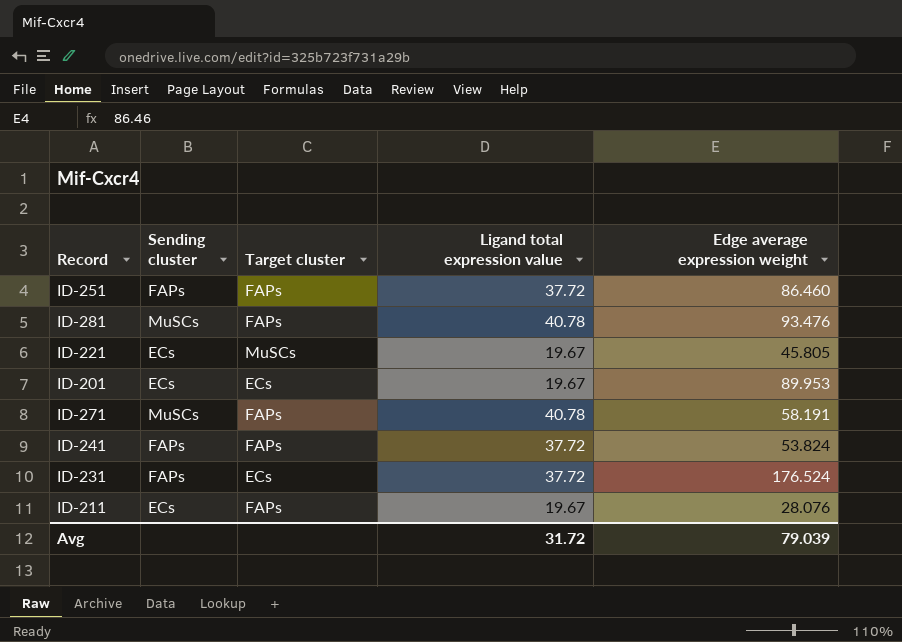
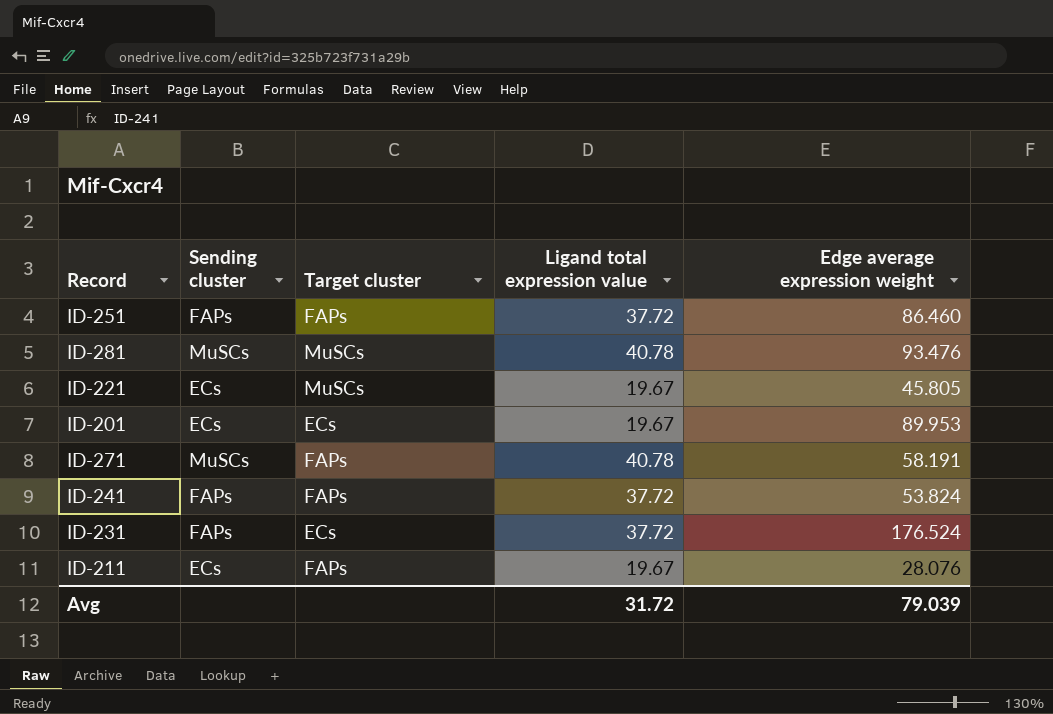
ID-281 | Target cluster: FAPs -> MuSCs

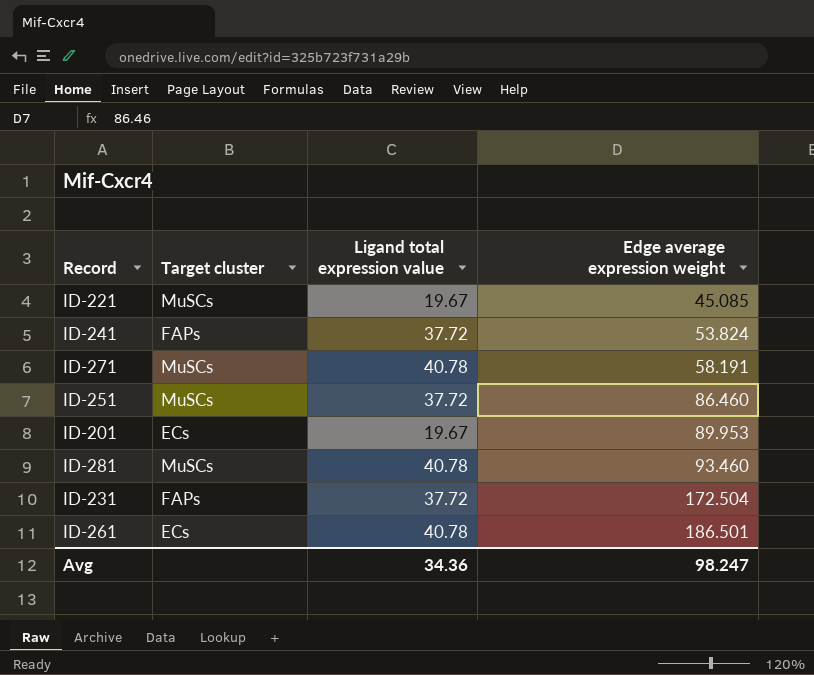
row order: none -> Edge average expression weight ascending
column Sending cluster | position: 2 -> none
row ID-211: ECs | FAPs | 19.67 | 28.076 -> none
ID-221 | Edge average expression weight: 45.805 -> 45.085
ID-271 | Target cluster: FAPs -> MuSCs
ID-251 | Target cluster: FAPs -> MuSCs
ID-281 | Edge average expression weight: 93.476 -> 93.460
ID-231 | Target cluster: ECs -> FAPs
ID-231 | Edge average expression weight: 176.524 -> 172.504
row ID-261: none -> ECs | 40.78 | 186.501
Avg | Ligand total expression value: 31.72 -> 34.36
Avg | Edge average expression weight: 79.039 -> 98.247

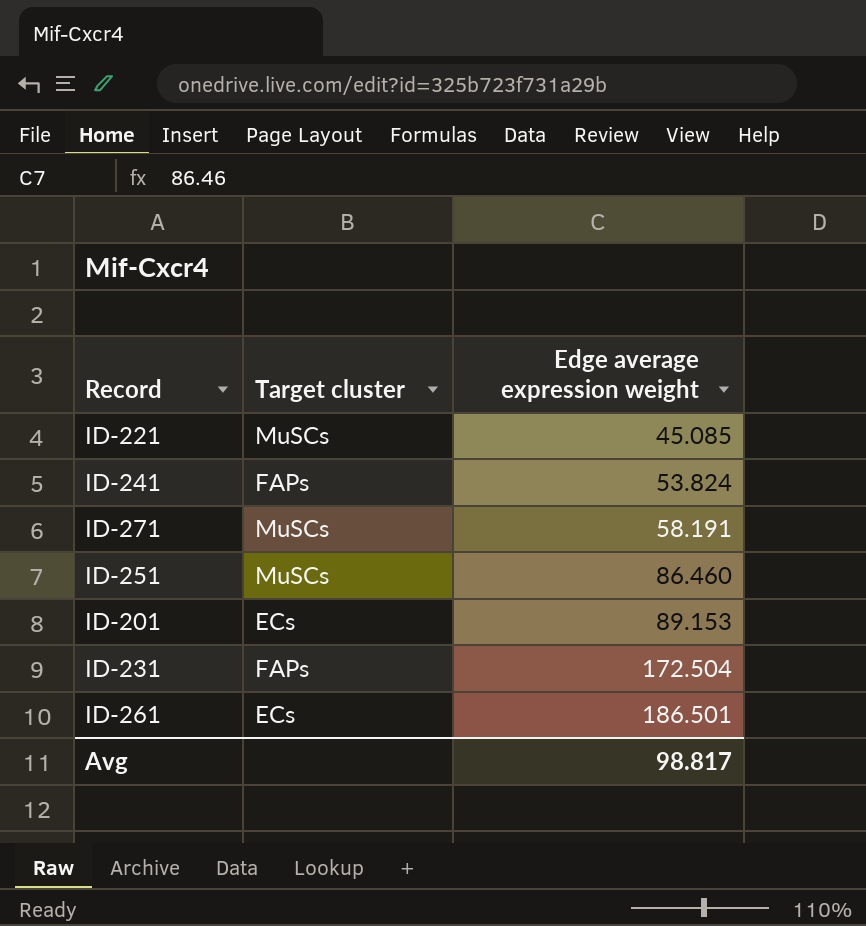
column Ligand total expression value | position: 3 -> none
row ID-281: MuSCs | 40.78 | 93.460 -> none
ID-201 | Edge average expression weight: 89.953 -> 89.153
Avg | Edge average expression weight: 98.247 -> 98.817

